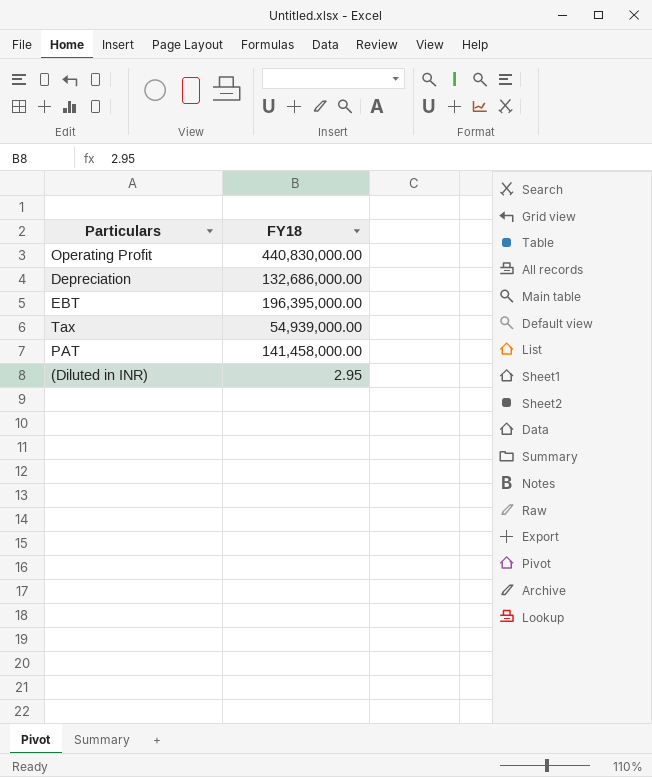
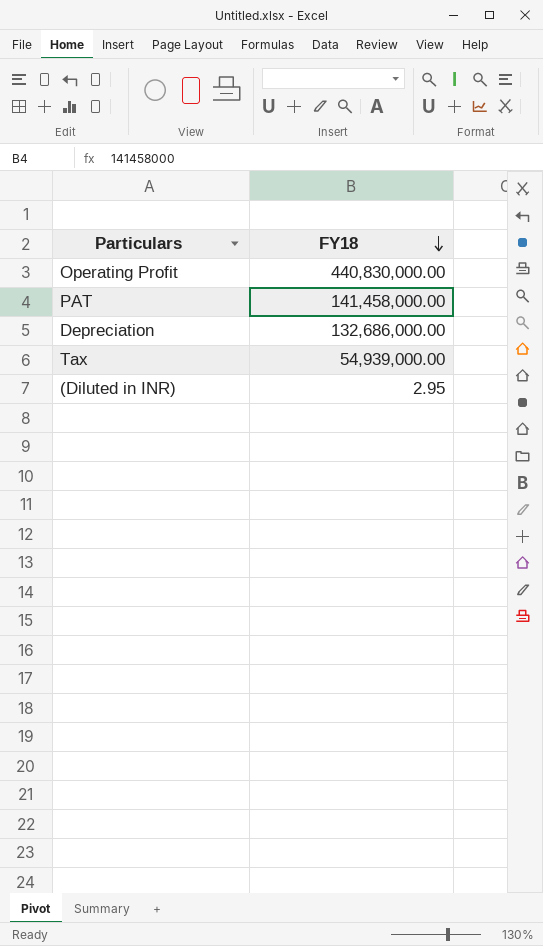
row order: none -> FY18 descending
row EBT: 196,395,000.00 -> none

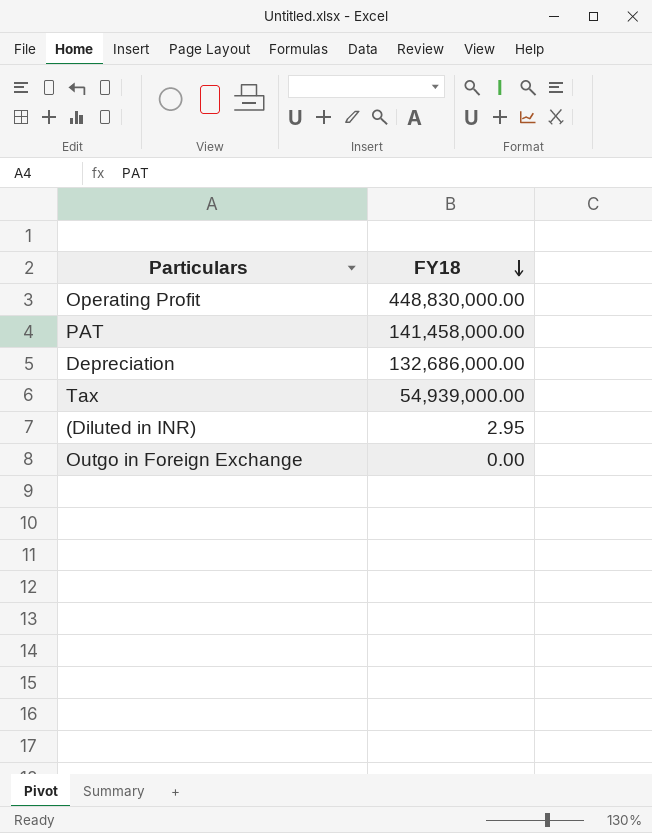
Operating Profit | FY18: 440,830,000.00 -> 448,830,000.00
row Outgo in Foreign Exchange: none -> 0.00

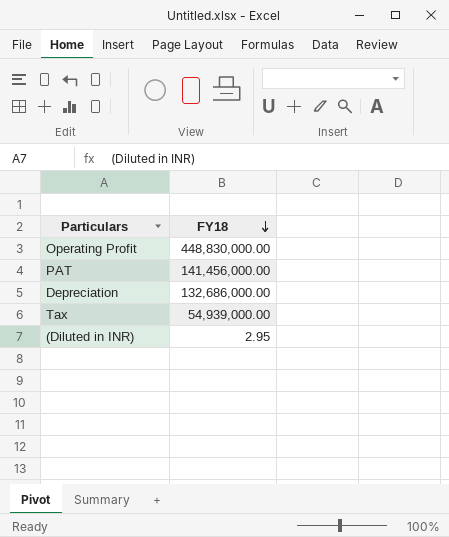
row Outgo in Foreign Exchange: 0.00 -> none
PAT | FY18: 141,458,000.00 -> 141,456,000.00

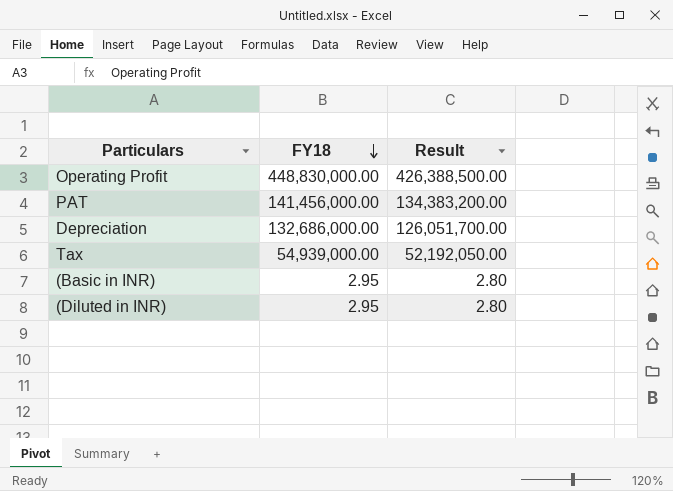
column Result | formula: none -> [FY18] * 0.95
row (Basic in INR): none -> 2.95 | 2.80

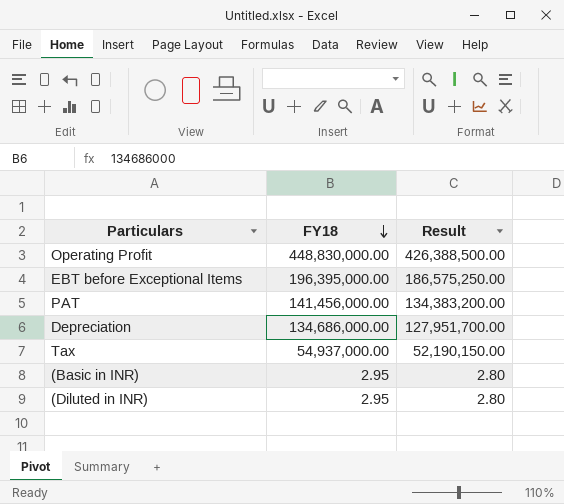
row EBT before Exceptional Items: none -> 196,395,000.00 | 186,575,250.00
Depreciation | FY18: 132,686,000.00 -> 134,686,000.00
Depreciation | Result: 126,051,700.00 -> 127,951,700.00
Tax | FY18: 54,939,000.00 -> 54,937,000.00
Tax | Result: 52,192,050.00 -> 52,190,150.00

